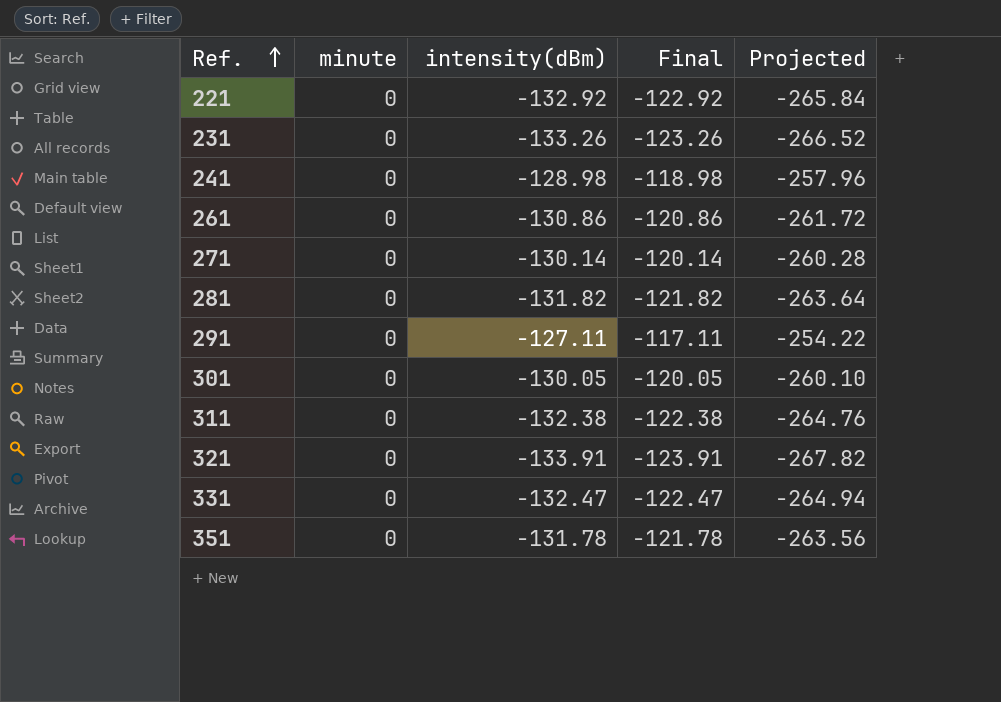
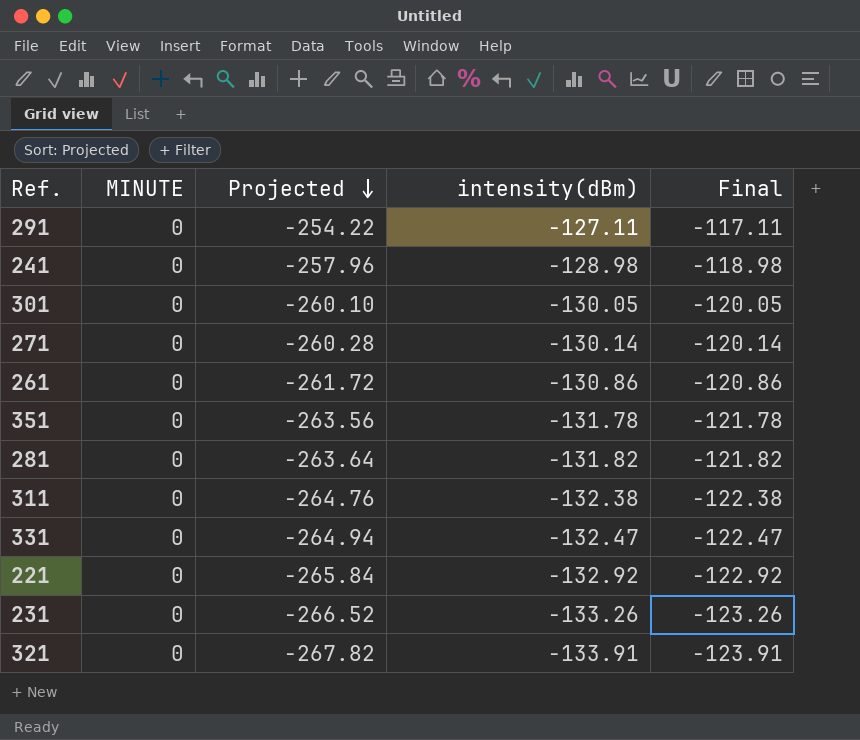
row order: Ref. ascending -> Projected descending
column name: minute -> MINUTE
column Projected | position: 5 -> 3

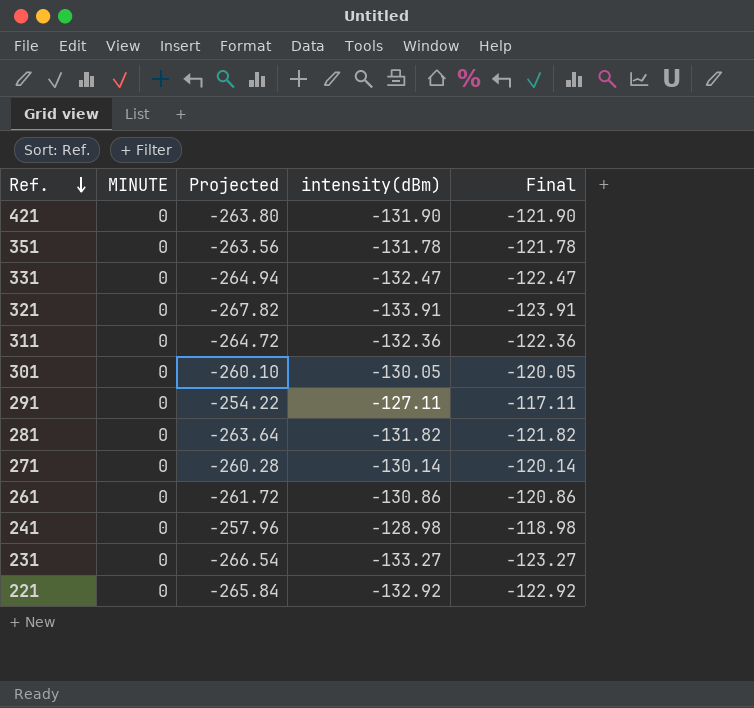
row order: Projected descending -> Ref. descending
row 421: none -> 0 | -263.80 | -131.90 | -121.90
311 | Projected: -264.76 -> -264.72
311 | intensity(dBm): -132.38 -> -132.36
311 | Final: -122.38 -> -122.36
231 | Projected: -266.52 -> -266.54
231 | intensity(dBm): -133.26 -> -133.27
231 | Final: -123.26 -> -123.27

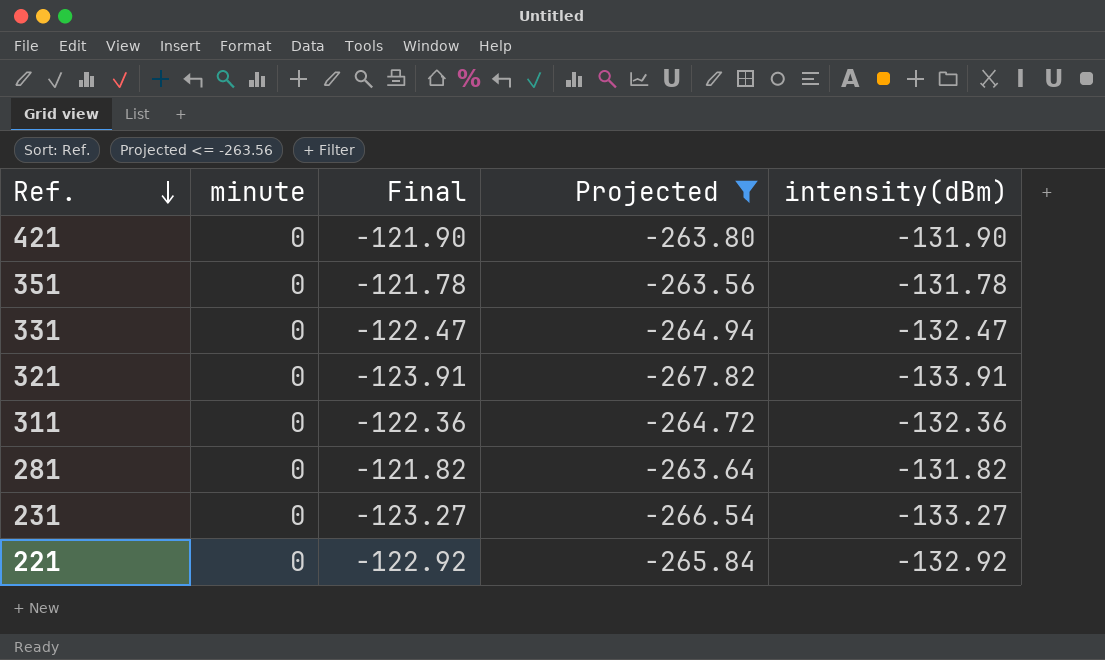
filter: none -> Projected <= -263.56
column name: MINUTE -> minute
column Final | position: 5 -> 3

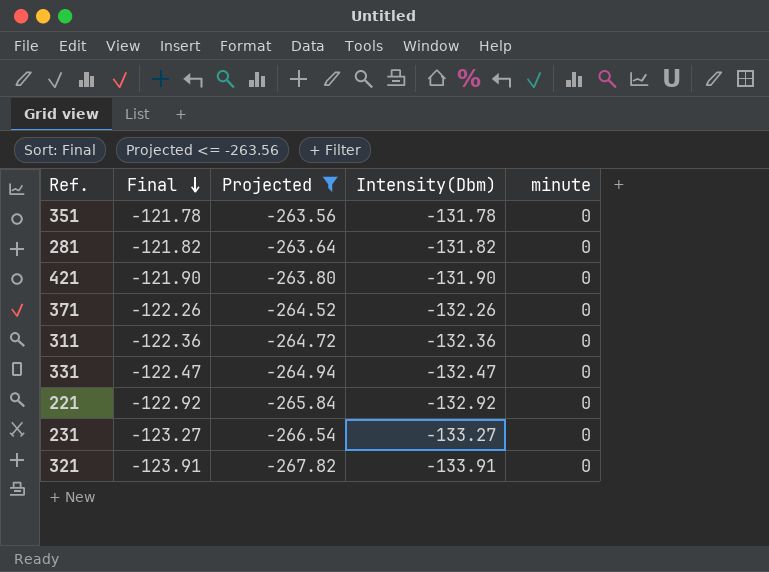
row order: Ref. descending -> Final descending
column name: intensity(dBm) -> Intensity(Dbm)
column minute | position: 2 -> 5
row 371: none -> -122.26 | -264.52 | -132.26 | 0

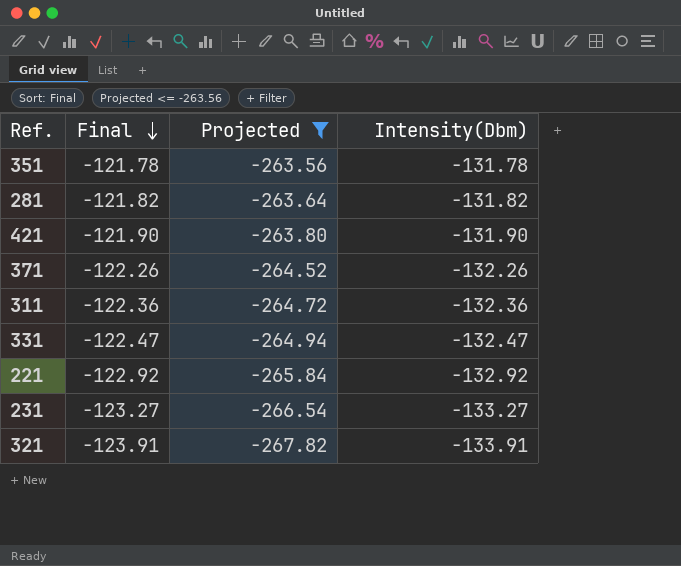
column minute | position: 5 -> none

